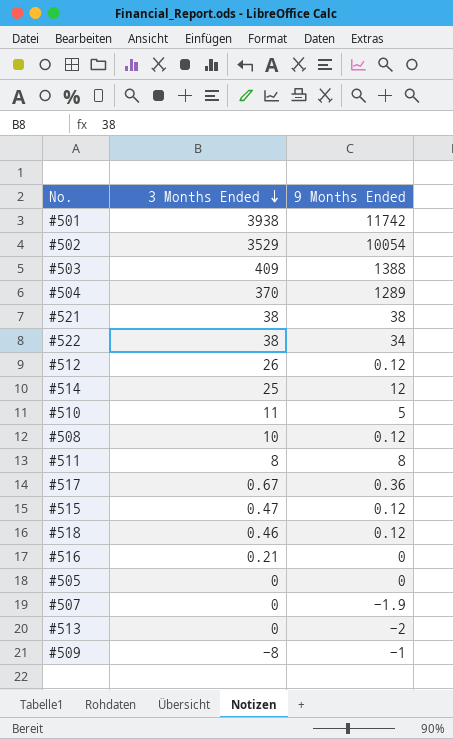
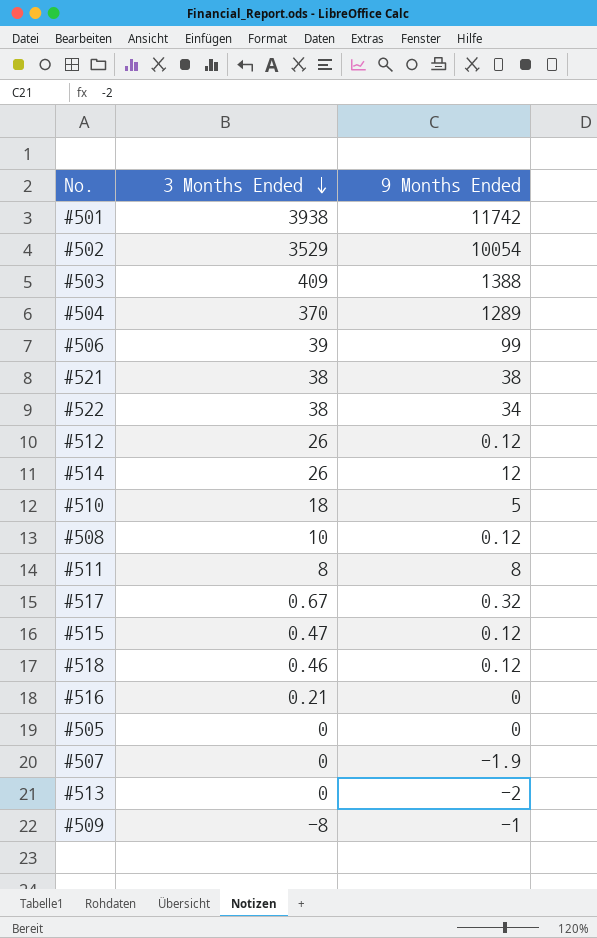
row #506: none -> 39 | 99
#514 | 3 Months Ended: 25 -> 26
#510 | 3 Months Ended: 11 -> 18
#517 | 9 Months Ended: 0.36 -> 0.32

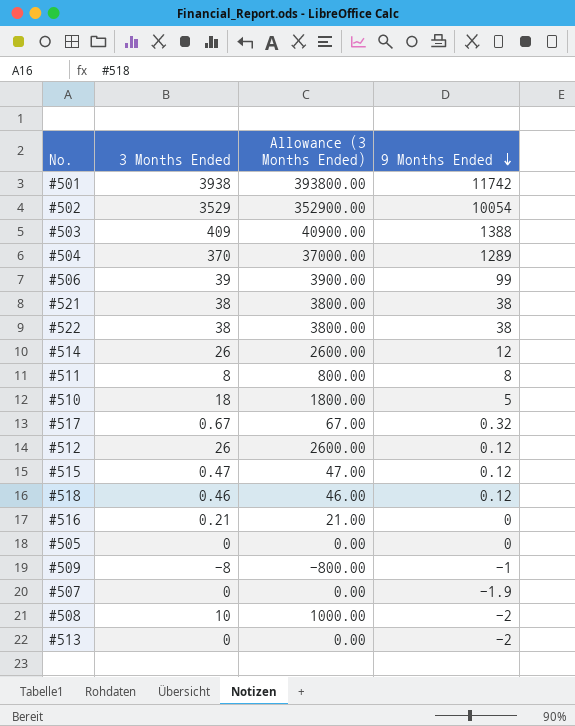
row order: 3 Months Ended descending -> 9 Months Ended descending
column Allowance (3 Months Ended) | formula: none -> [3 Months Ended] * 100
#522 | 9 Months Ended: 34 -> 38
#508 | 9 Months Ended: 0.12 -> -2

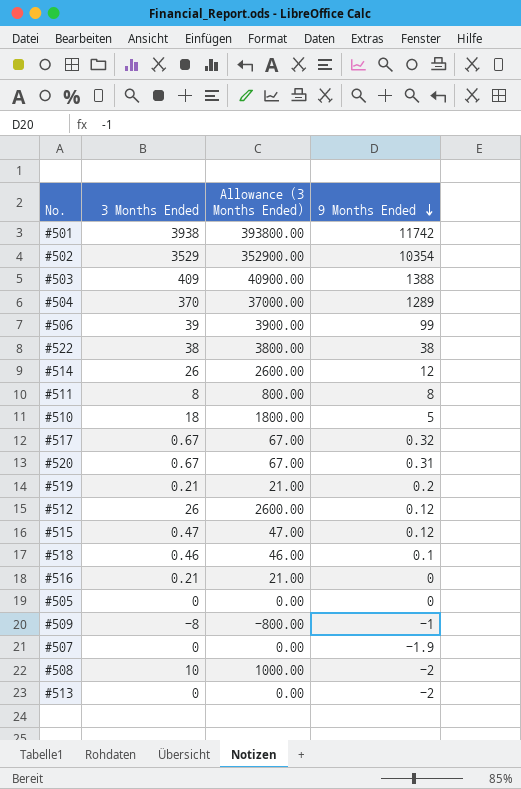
row #521: 38 | 3800.00 | 38 -> none
#502 | 9 Months Ended: 10054 -> 10354
row #520: none -> 0.67 | 67.00 | 0.31
row #519: none -> 0.21 | 21.00 | 0.2
#518 | 9 Months Ended: 0.12 -> 0.1

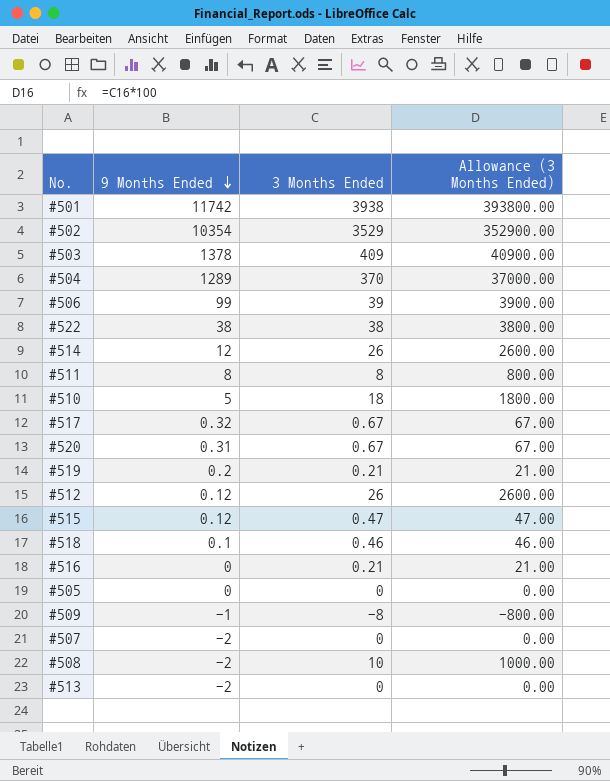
column 9 Months Ended | position: 4 -> 2
#503 | 9 Months Ended: 1388 -> 1378
#507 | 9 Months Ended: -1.9 -> -2

